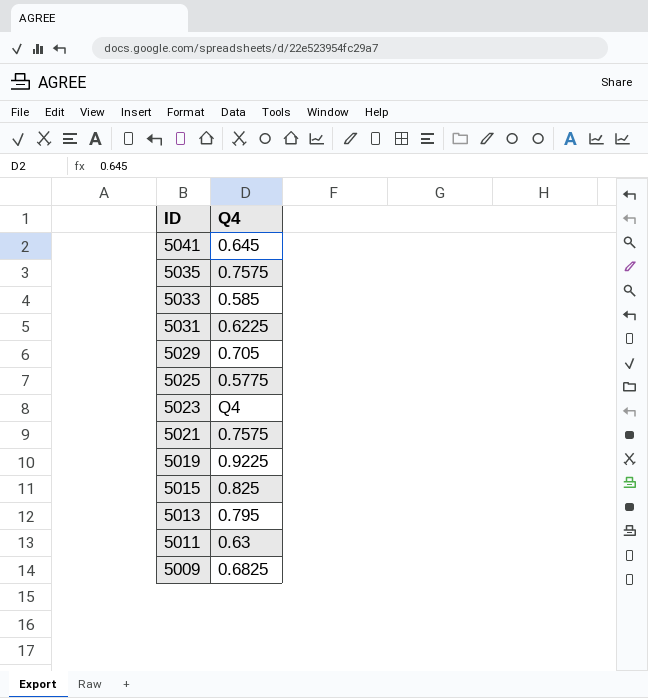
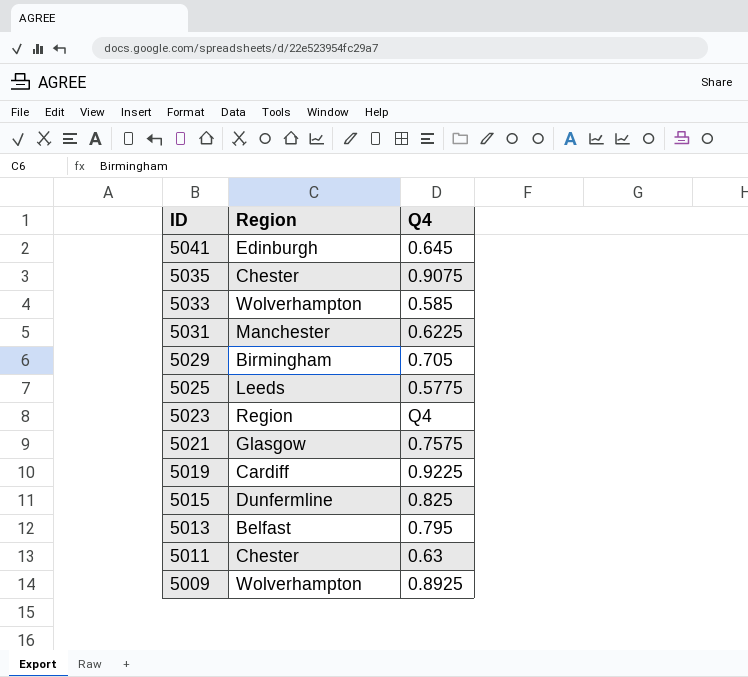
column Region | position: none -> 2
5035 | Q4: 0.7575 -> 0.9075
5009 | Q4: 0.6825 -> 0.8925

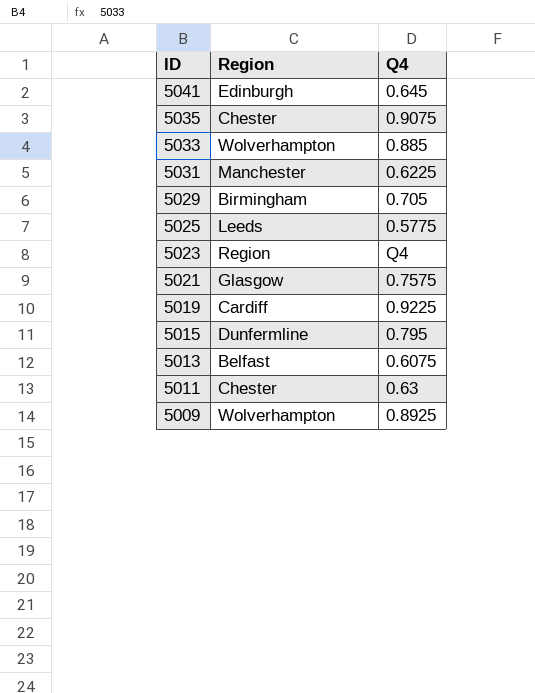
5033 | Q4: 0.585 -> 0.885
5015 | Q4: 0.825 -> 0.795
5013 | Q4: 0.795 -> 0.6075

